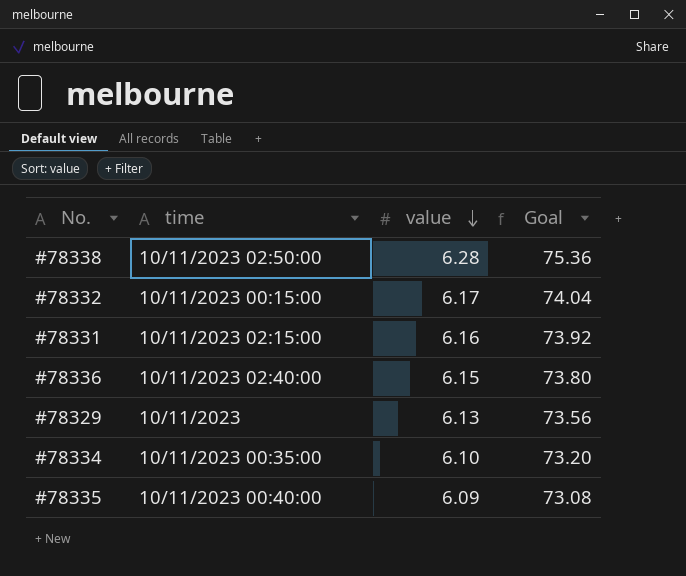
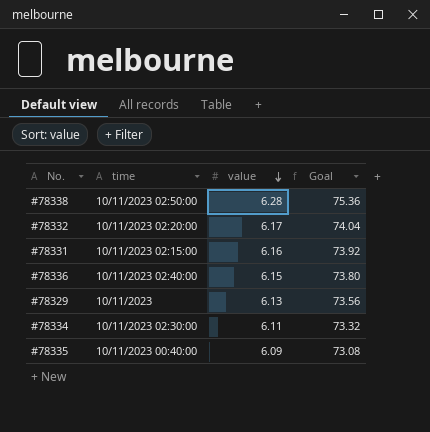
#78332 | time: 10/11/2023 00:15:00 -> 10/11/2023 02:20:00
#78334 | time: 10/11/2023 00:35:00 -> 10/11/2023 02:30:00
#78334 | value: 6.10 -> 6.11
#78334 | Goal: 73.20 -> 73.32

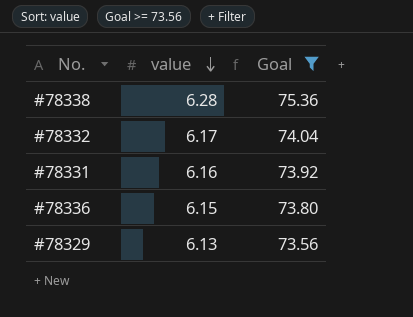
filter: none -> Goal >= 73.56
column time | position: 2 -> none

